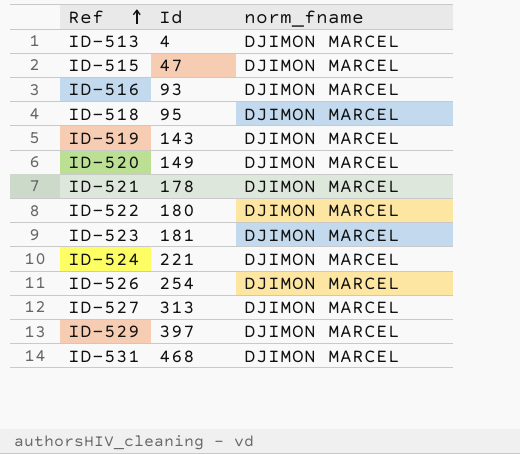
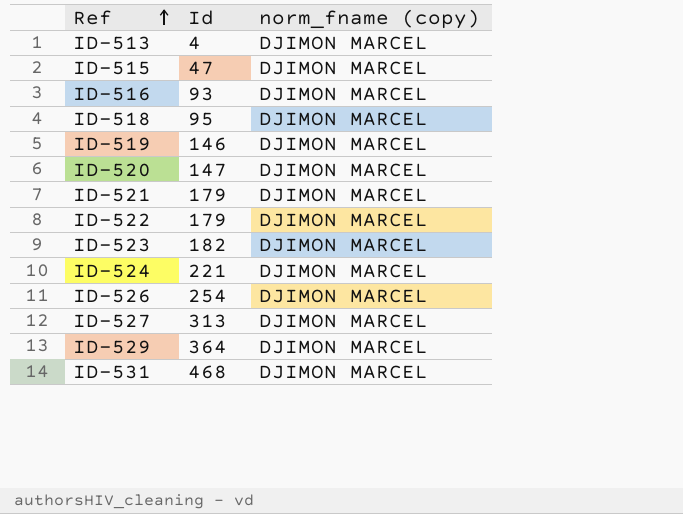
column name: norm_fname -> norm_fname (copy)
ID-519 | Id: 143 -> 146
ID-520 | Id: 149 -> 147
ID-521 | Id: 178 -> 179
ID-522 | Id: 180 -> 179
ID-523 | Id: 181 -> 182
ID-529 | Id: 397 -> 364

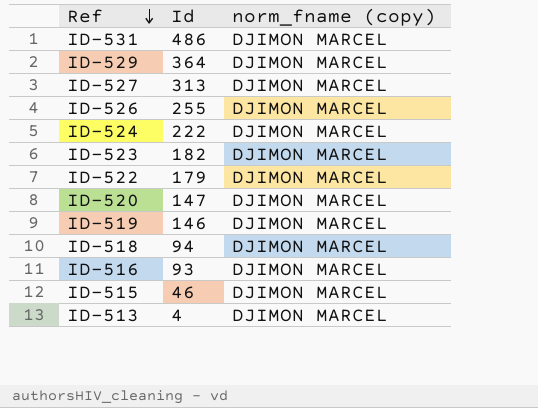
row order: Ref ascending -> Ref descending
row ID-521: 179 | DJIMON MARCEL -> none
ID-531 | Id: 468 -> 486
ID-526 | Id: 254 -> 255
ID-524 | Id: 221 -> 222
ID-518 | Id: 95 -> 94
ID-515 | Id: 47 -> 46

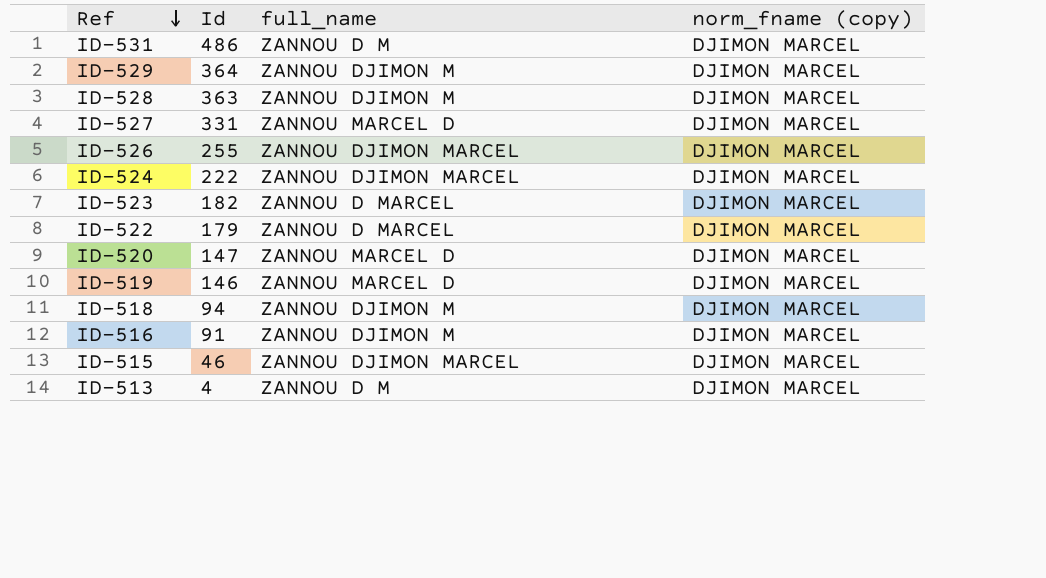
column full_name | position: none -> 3
row ID-528: none -> 363 | ZANNOU DJIMON M | DJIMON MARCEL
ID-527 | Id: 313 -> 331
ID-516 | Id: 93 -> 91

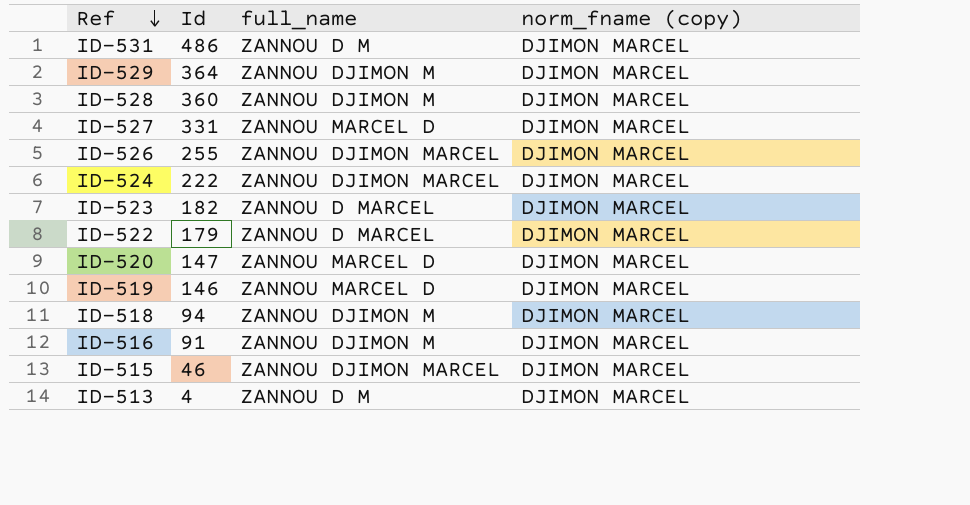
ID-528 | Id: 363 -> 360

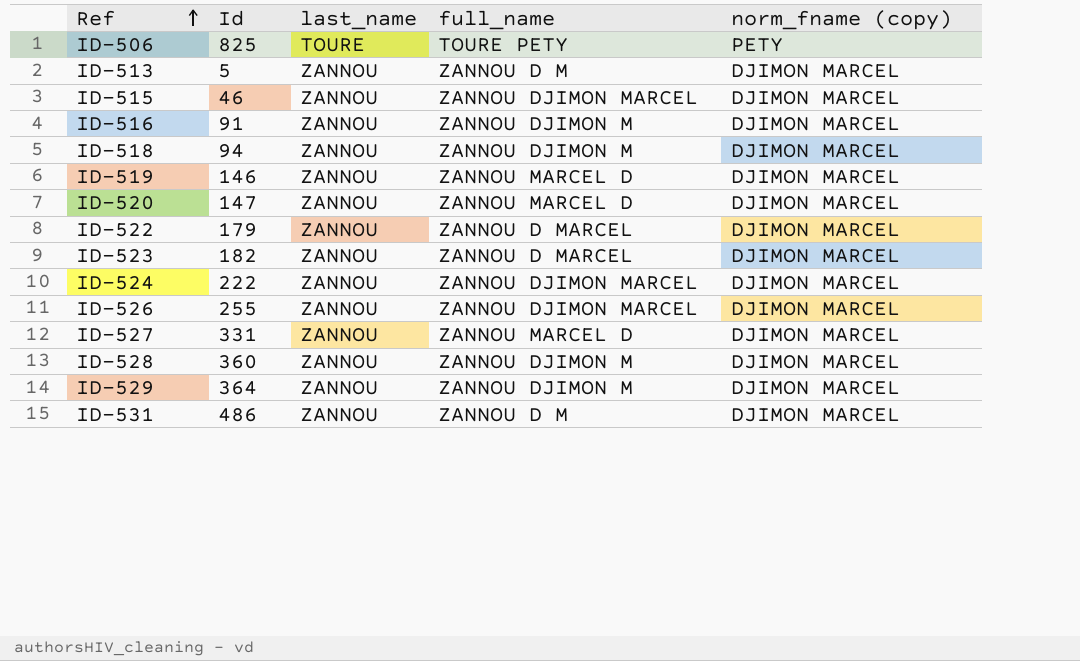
row order: Ref descending -> Ref ascending
column last_name | position: none -> 3
row ID-506: none -> 825 | TOURE | TOURE PETY | PETY
ID-513 | Id: 4 -> 5

